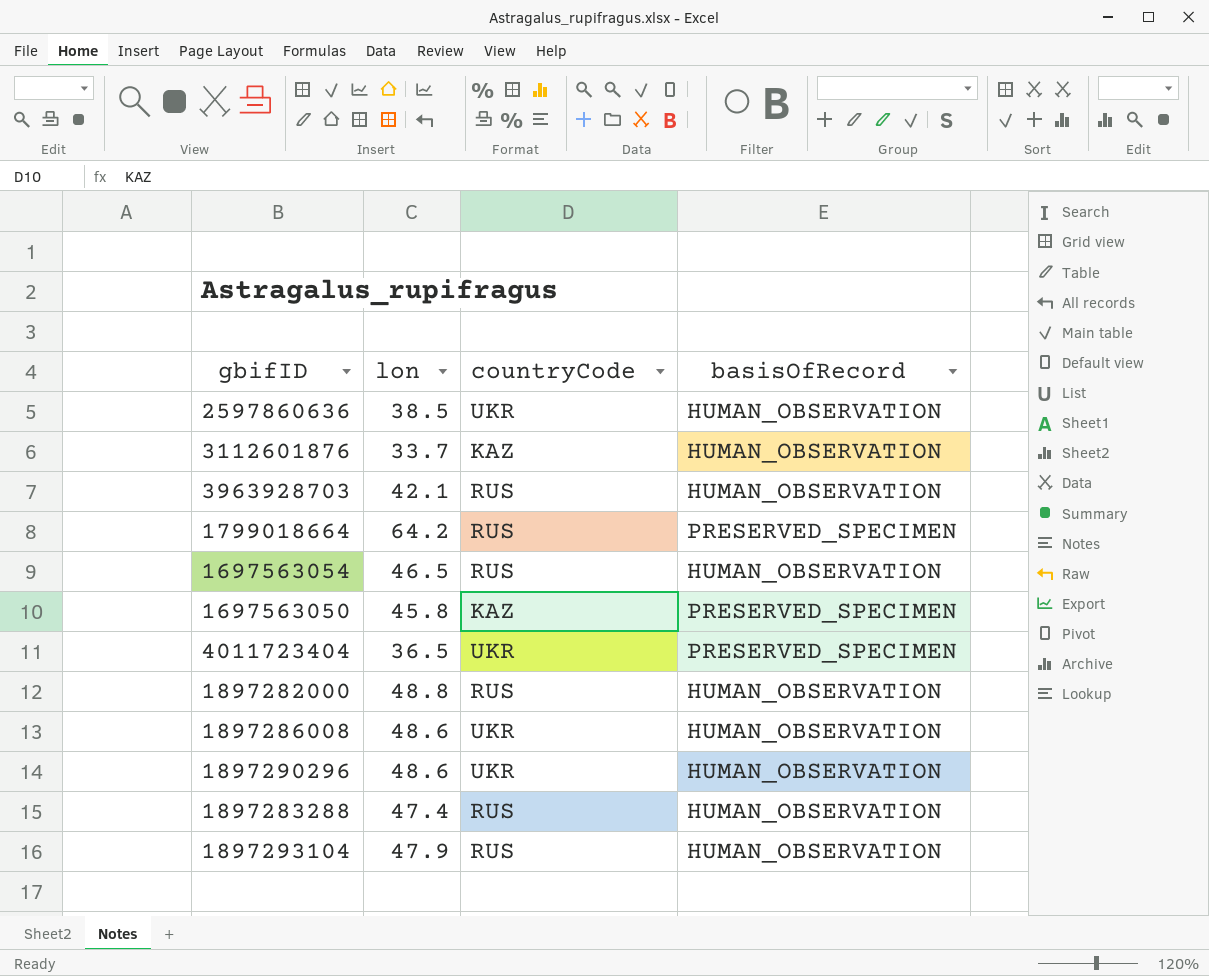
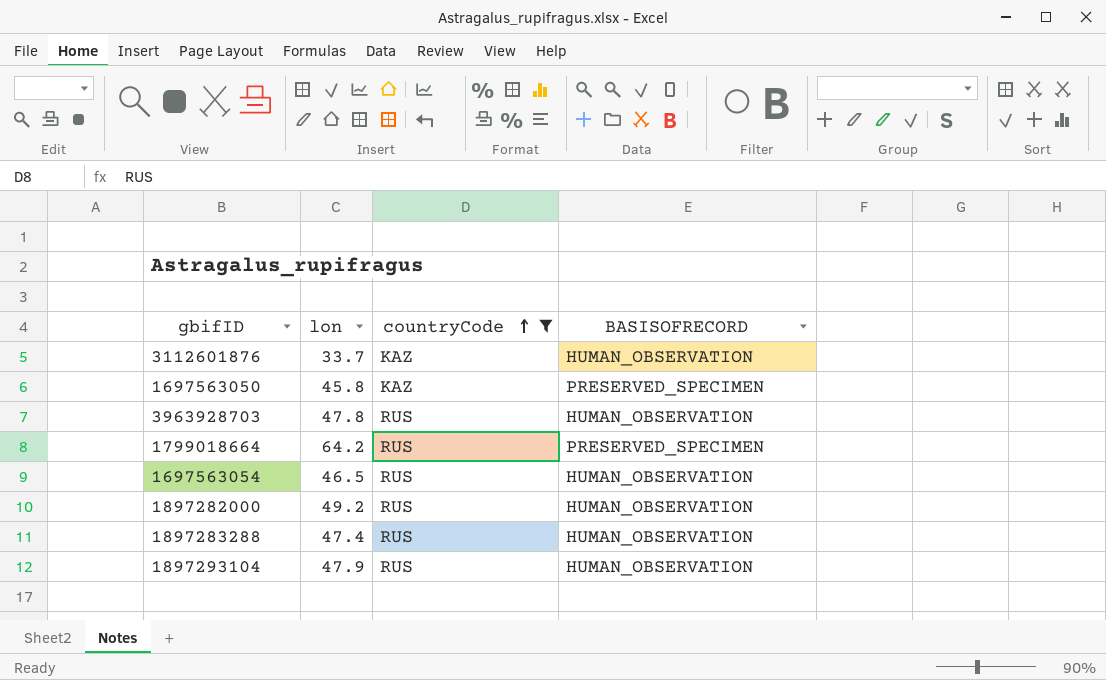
filter: none -> countryCode != UKR
row order: none -> countryCode ascending
column name: basisOfRecord -> BASISOFRECORD
3963928703 | lon: 42.1 -> 47.8
1897282000 | lon: 48.8 -> 49.2

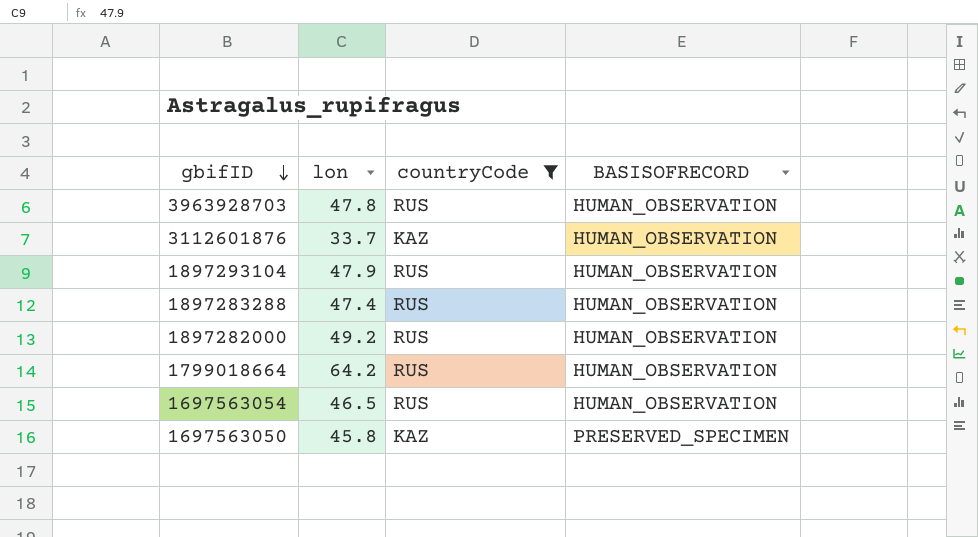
row order: countryCode ascending -> gbifID descending
1799018664 | BASISOFRECORD: PRESERVED_SPECIMEN -> HUMAN_OBSERVATION

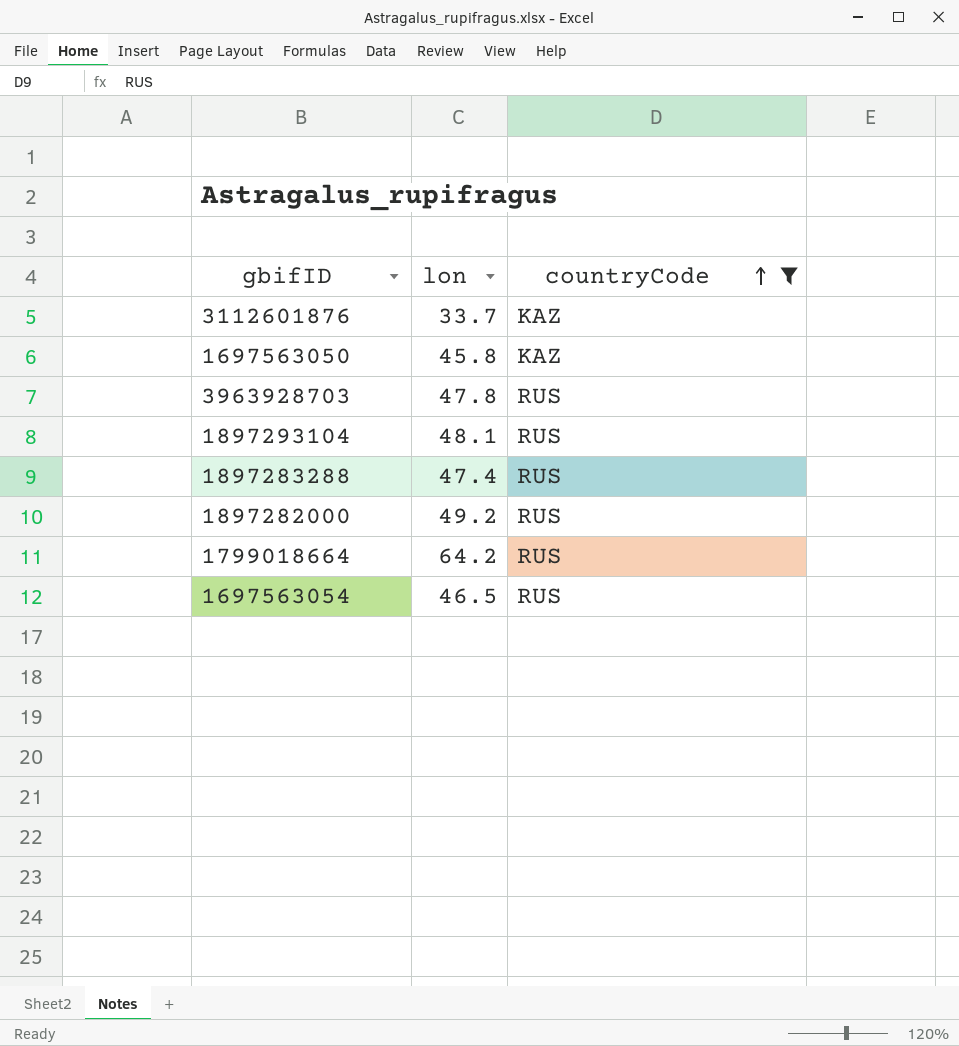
row order: gbifID descending -> countryCode ascending
column BASISOFRECORD | position: 4 -> none
1897293104 | lon: 47.9 -> 48.1

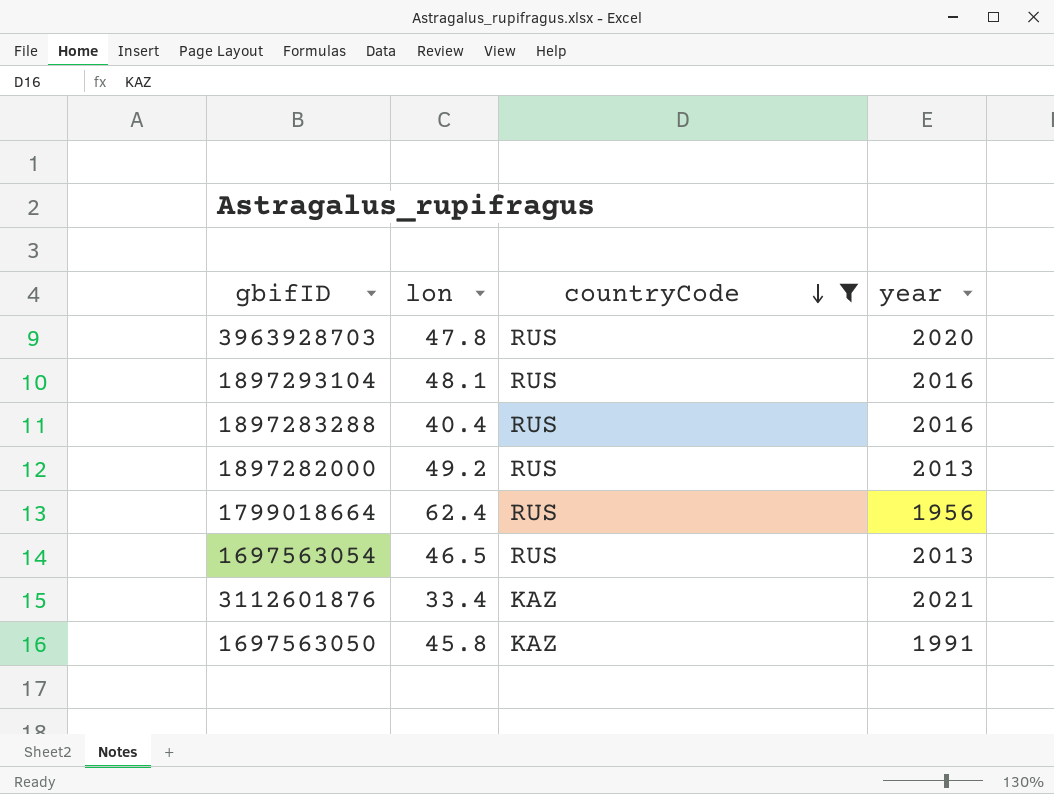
row order: countryCode ascending -> countryCode descending
column year | position: none -> 4
1897283288 | lon: 47.4 -> 40.4
1799018664 | lon: 64.2 -> 62.4
3112601876 | lon: 33.7 -> 33.4

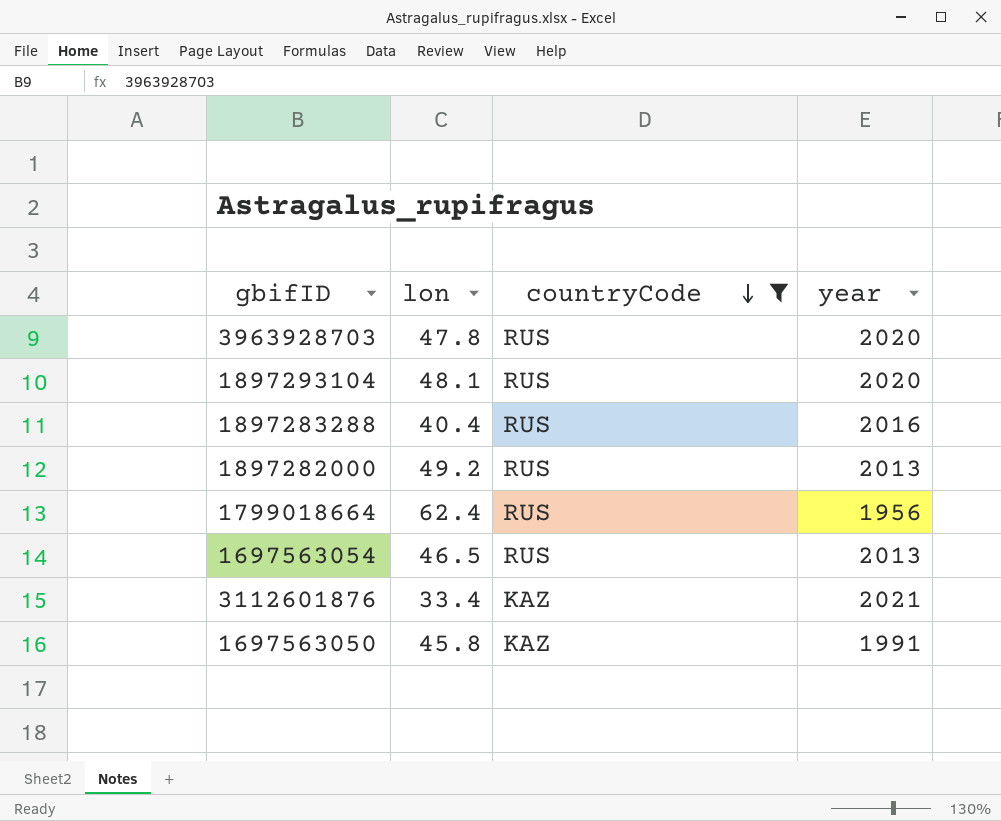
1897293104 | year: 2016 -> 2020

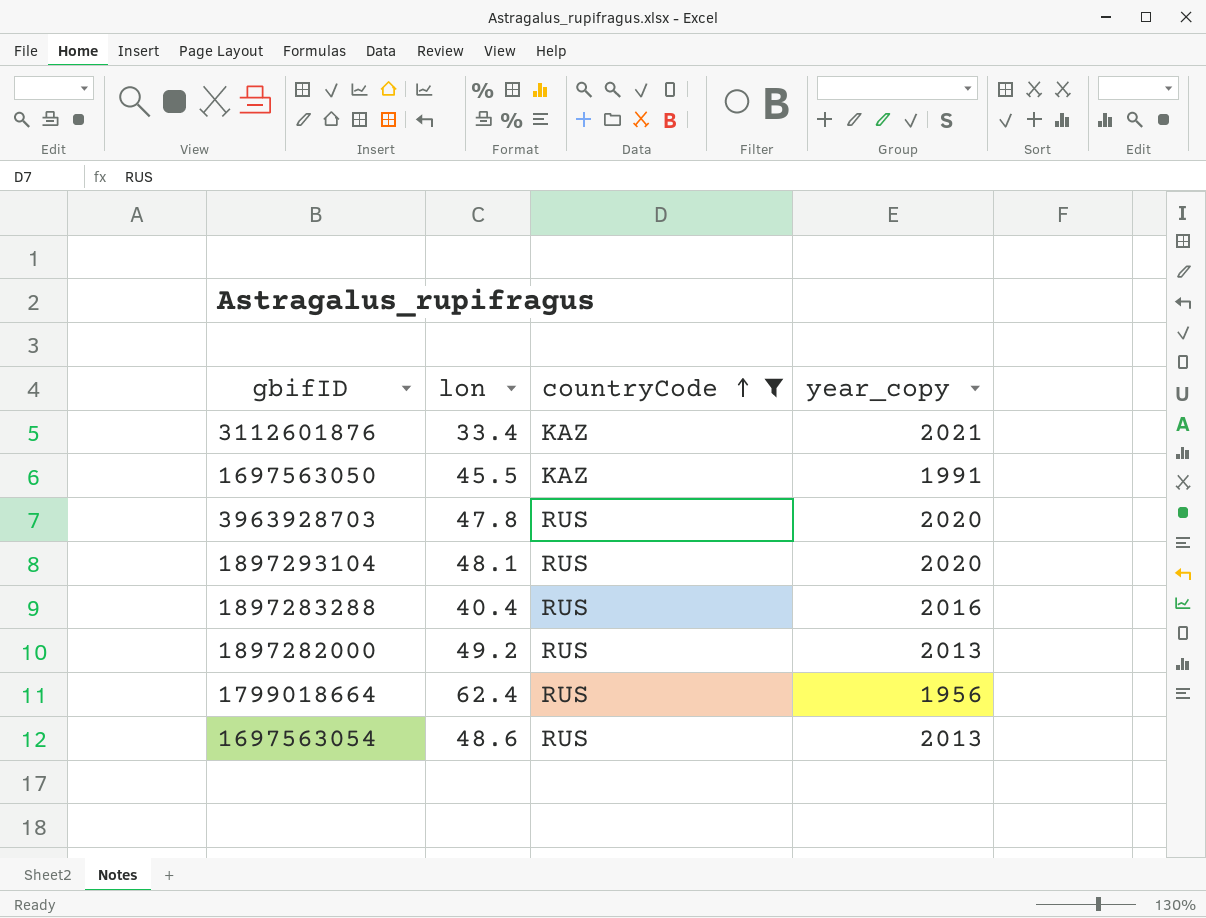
row order: countryCode descending -> countryCode ascending
column name: year -> year_copy
1697563050 | lon: 45.8 -> 45.5
1697563054 | lon: 46.5 -> 48.6

